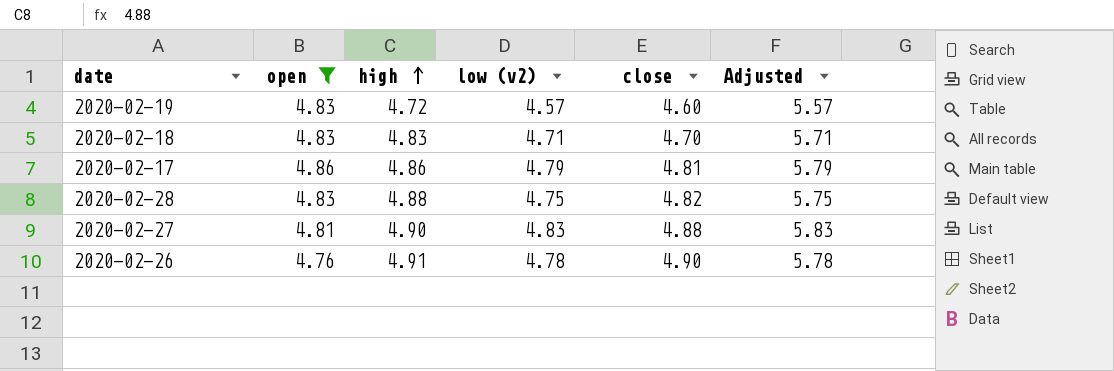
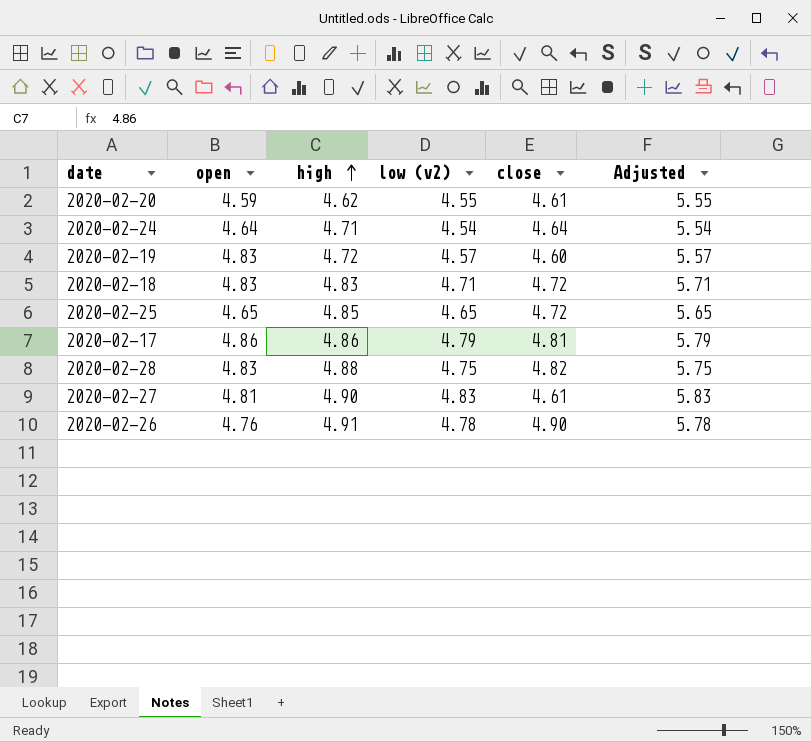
filter: open >= 4.76 -> none
2020-02-18 | close: 4.70 -> 4.72
2020-02-27 | close: 4.88 -> 4.61

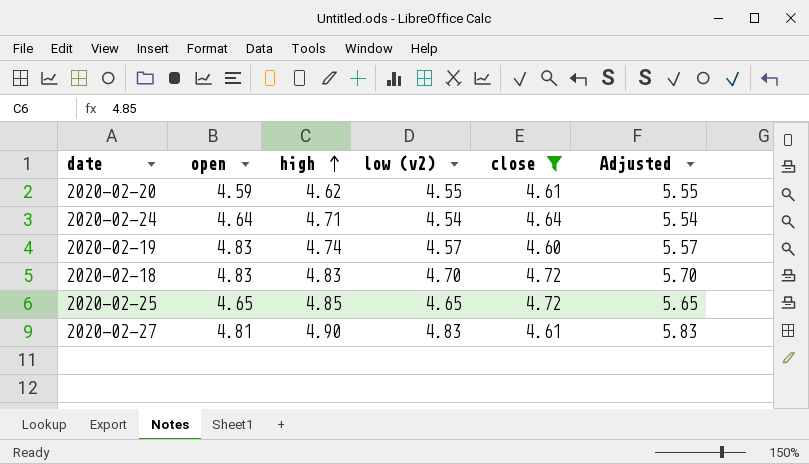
filter: none -> close <= 4.72
2020-02-19 | high: 4.72 -> 4.74
2020-02-18 | low (v2): 4.71 -> 4.70
2020-02-18 | Adjusted: 5.71 -> 5.70

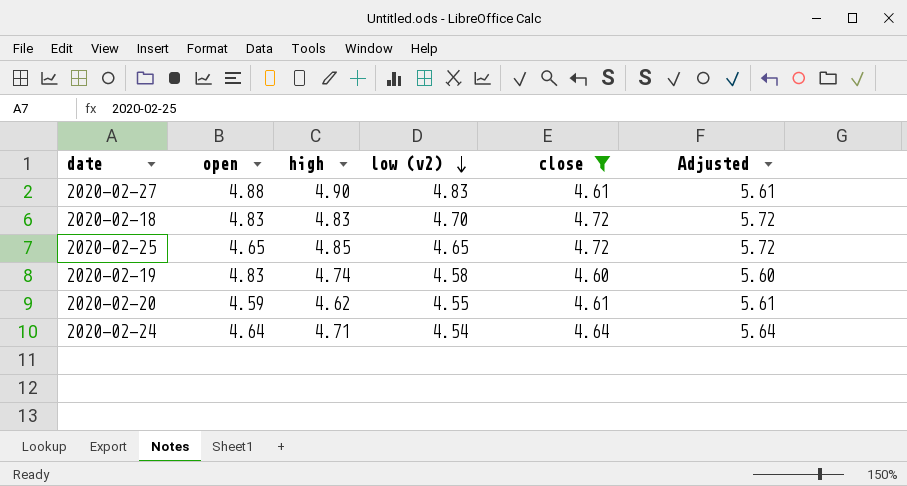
row order: high ascending -> low (v2) descending
column Adjusted | formula: [low (v2)] + 1 -> [close] + 1
2020-02-27 | open: 4.81 -> 4.88
2020-02-19 | low (v2): 4.57 -> 4.58

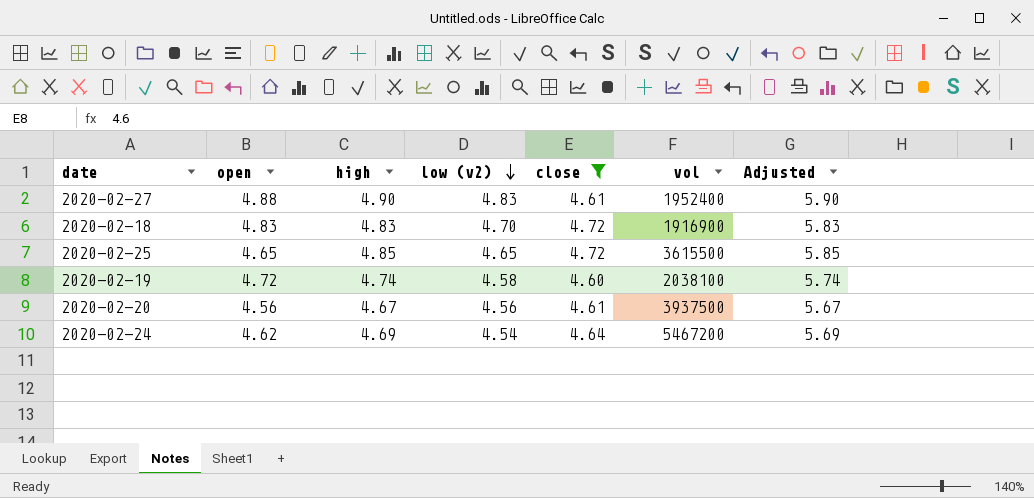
column vol | position: none -> 6
column Adjusted | formula: [close] + 1 -> [high] + 1
2020-02-19 | open: 4.83 -> 4.72
2020-02-20 | open: 4.59 -> 4.56
2020-02-20 | high: 4.62 -> 4.67
2020-02-20 | low (v2): 4.55 -> 4.56
2020-02-24 | open: 4.64 -> 4.62
2020-02-24 | high: 4.71 -> 4.69

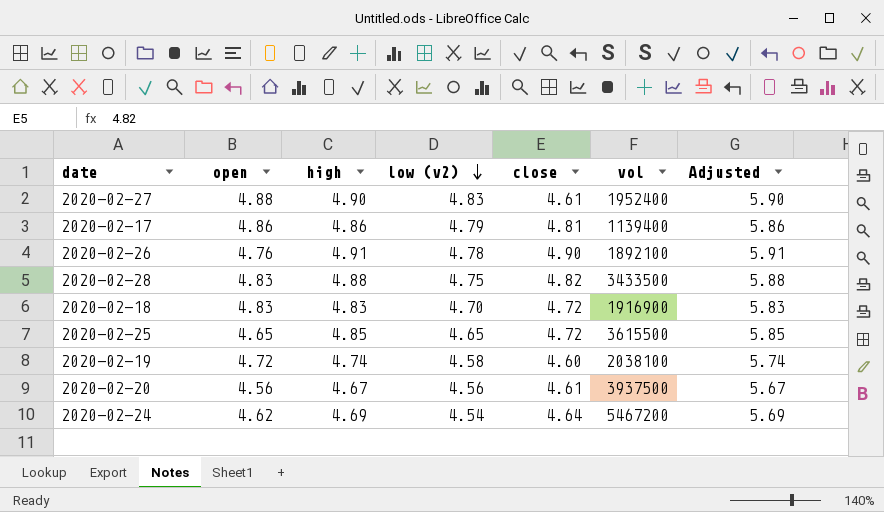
filter: close <= 4.72 -> none

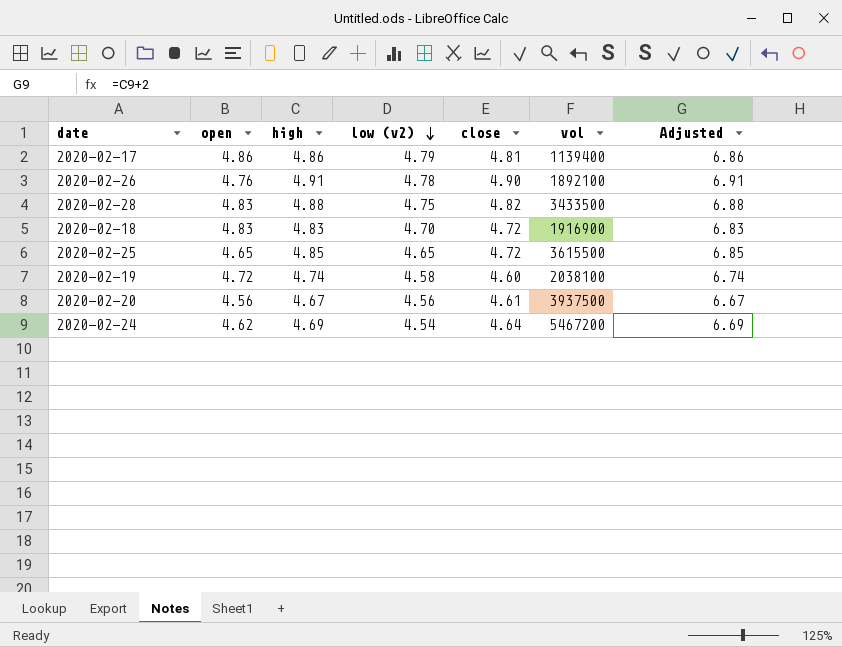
column Adjusted | formula: [high] + 1 -> [high] + 2
row 2020-02-27: 4.88 | 4.90 | 4.83 | 4.61 | 1952400 | 5.90 -> none

